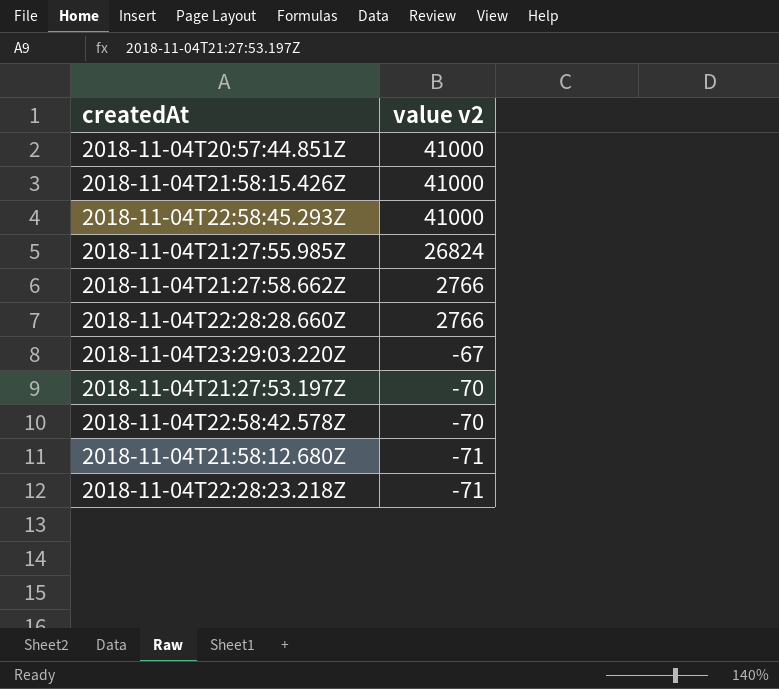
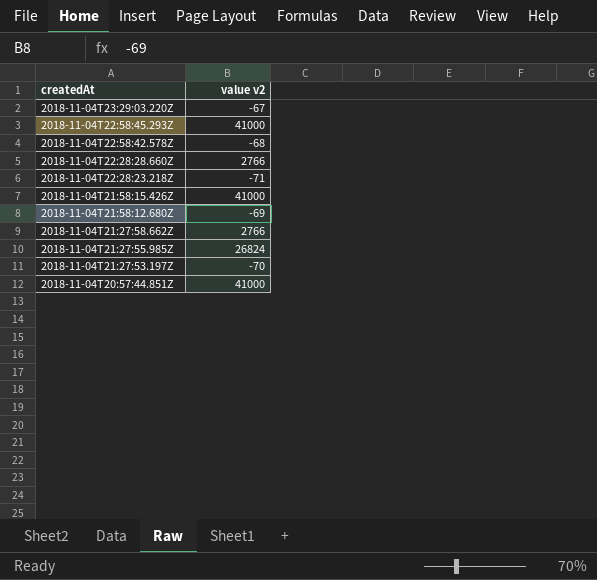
row order: value v2 descending -> createdAt descending
2018-11-04T22:58:42.578Z | value v2: -70 -> -68
2018-11-04T21:58:12.680Z | value v2: -71 -> -69

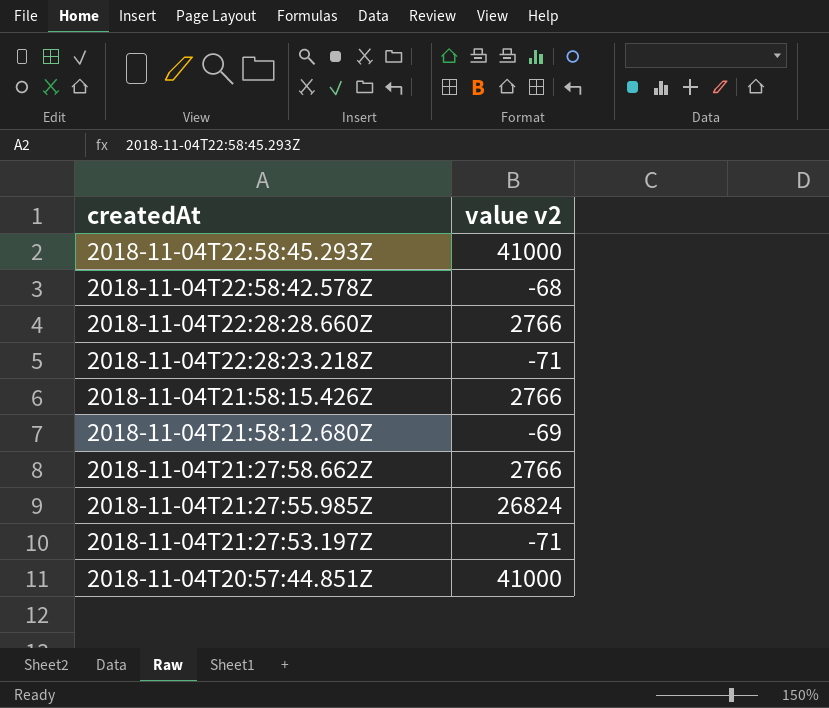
row 2018-11-04T23:29:03.220Z: -67 -> none
2018-11-04T21:58:15.426Z | value v2: 41000 -> 2766
2018-11-04T21:27:53.197Z | value v2: -70 -> -71

